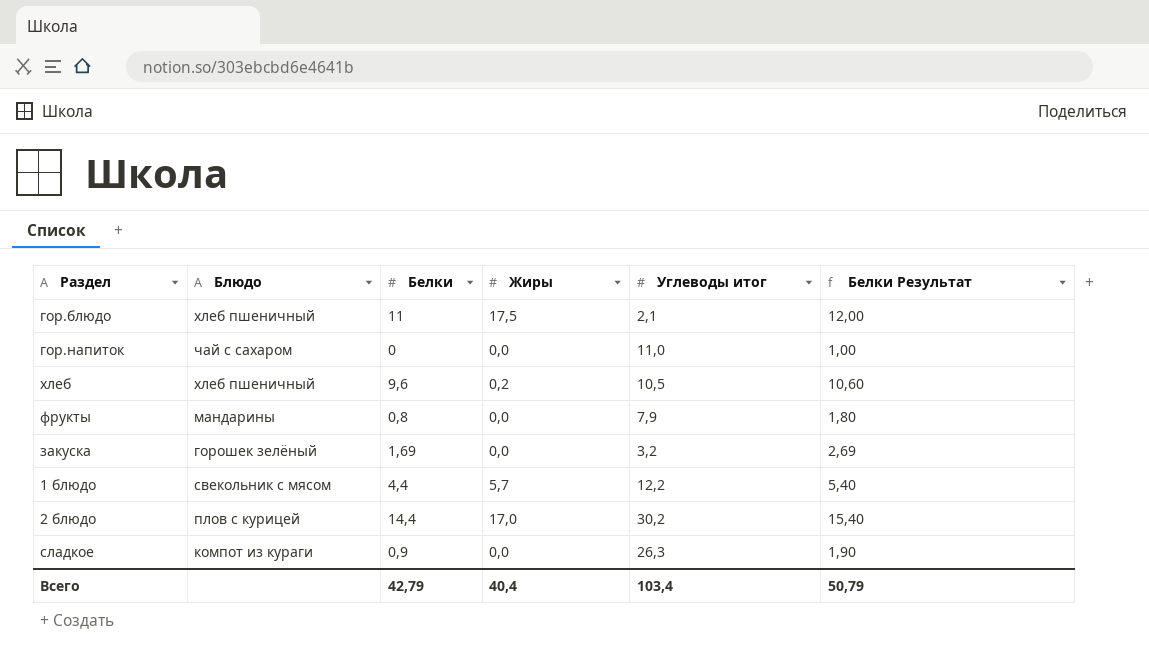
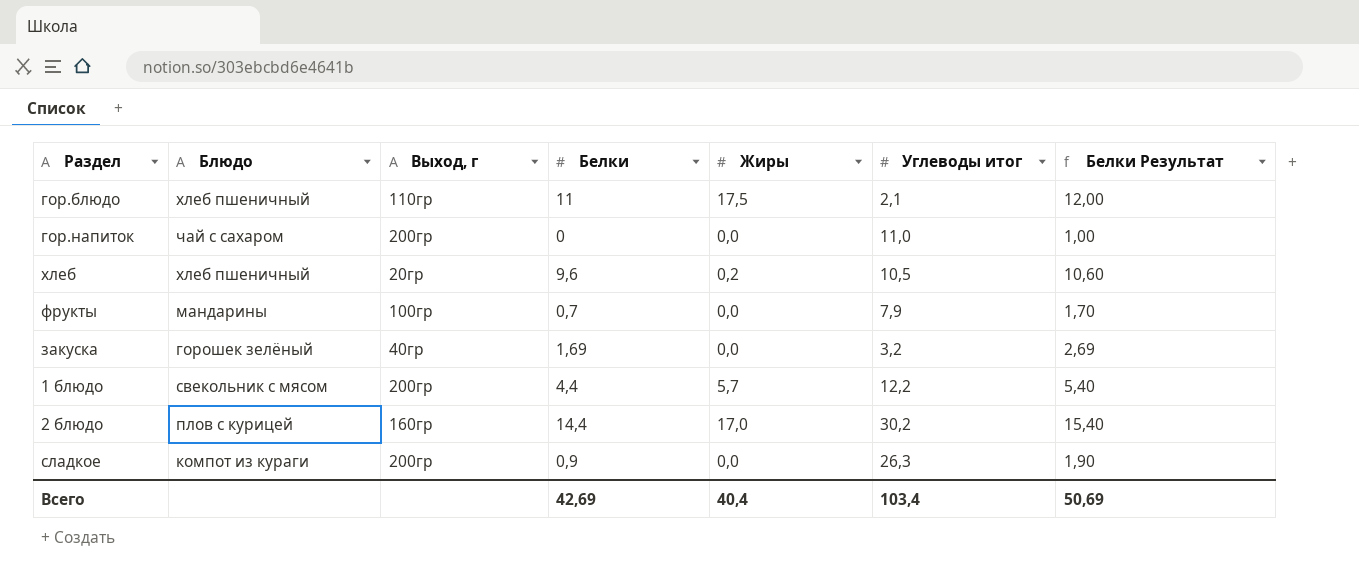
column Выход, г | position: none -> 3
фрукты | Белки: 0,8 -> 0,7
фрукты | Белки Результат: 1,80 -> 1,70
Всего | Белки: 42,79 -> 42,69
Всего | Белки Результат: 50,79 -> 50,69

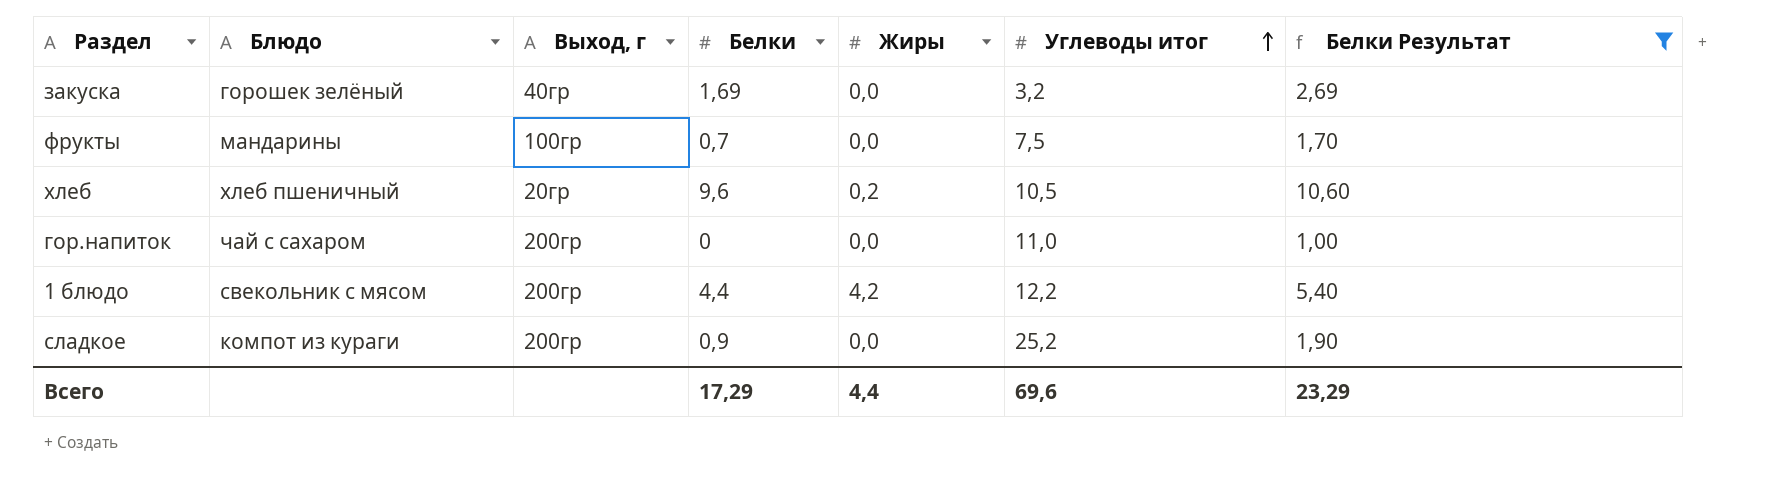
filter: none -> Белки Результат <= 10,60
row order: none -> Углеводы итог ascending
фрукты | Углеводы итог: 7,9 -> 7,5
1 блюдо | Жиры: 5,7 -> 4,2
сладкое | Углеводы итог: 26,3 -> 25,2
Всего | Белки: 42,69 -> 17,29
Всего | Жиры: 40,4 -> 4,4
Всего | Углеводы итог: 103,4 -> 69,6
Всего | Белки Результат: 50,69 -> 23,29

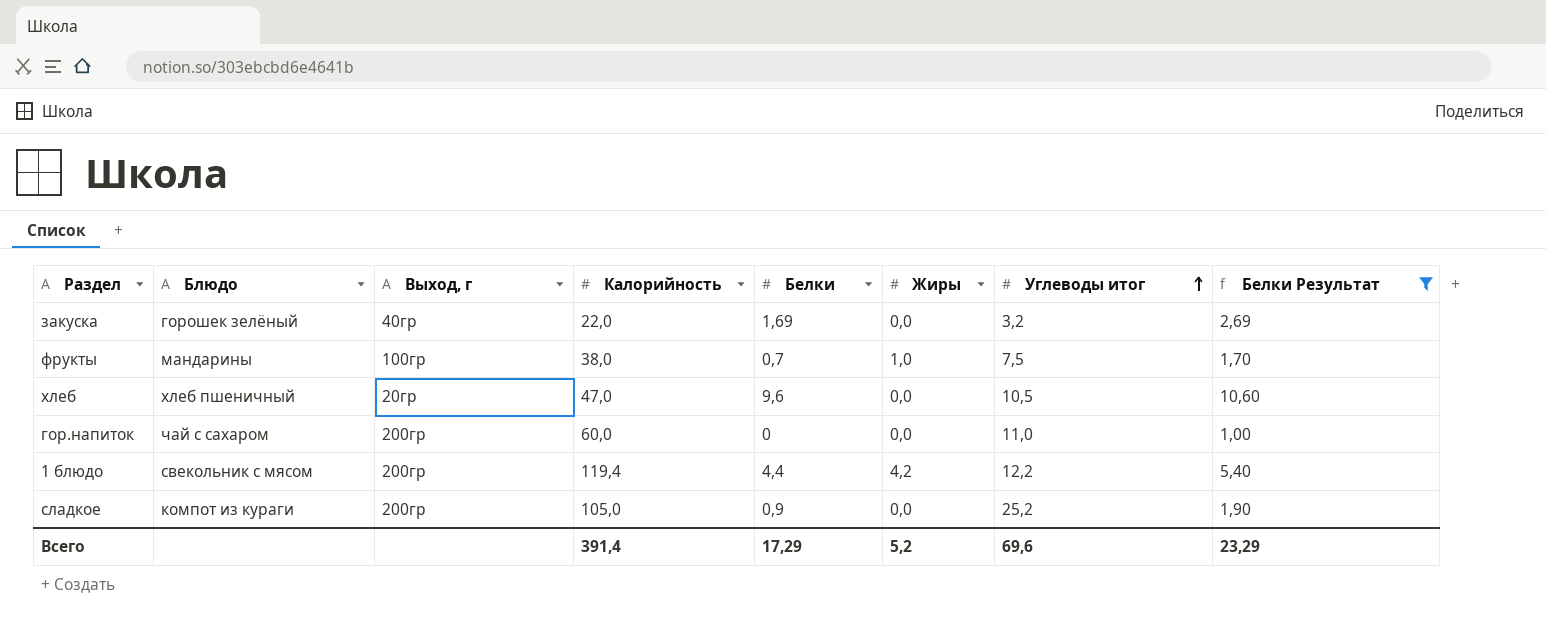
column Калорийность | position: none -> 4
фрукты | Жиры: 0,0 -> 1,0
хлеб | Жиры: 0,2 -> 0,0
Всего | Жиры: 4,4 -> 5,2

